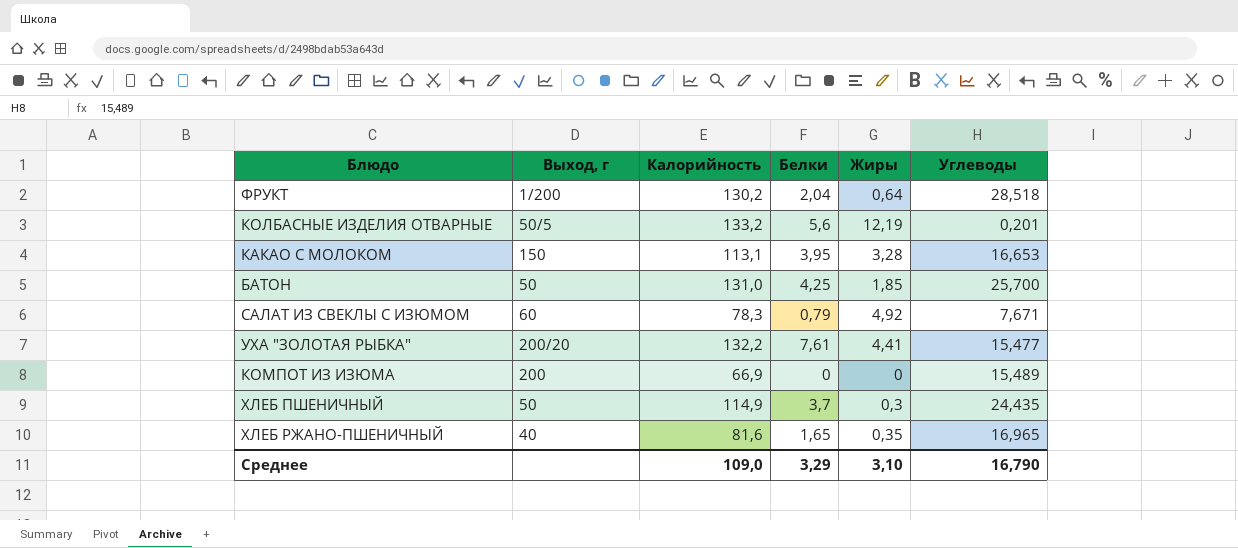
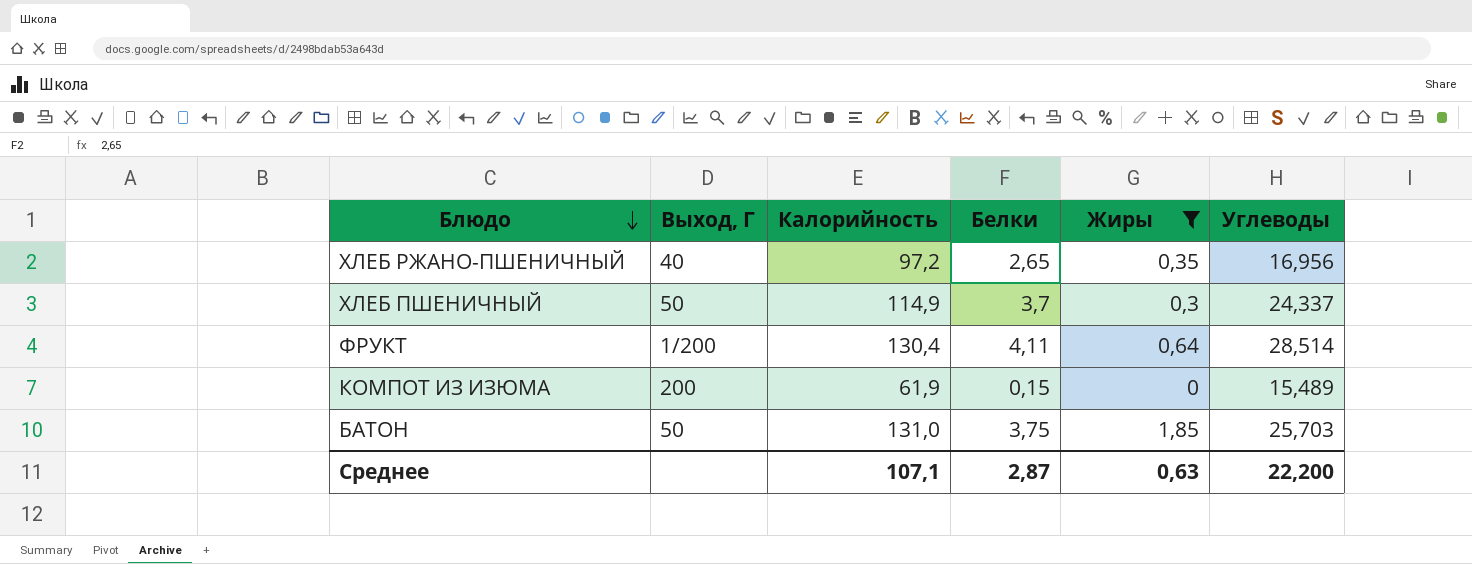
filter: none -> Жиры <= 1,85
row order: none -> Блюдо descending
column name: Выход, г -> Выход, Г
ХЛЕБ РЖАНО-ПШЕНИЧНЫЙ | Калорийность: 81,6 -> 97,2
ХЛЕБ РЖАНО-ПШЕНИЧНЫЙ | Белки: 1,65 -> 2,65
ХЛЕБ РЖАНО-ПШЕНИЧНЫЙ | Углеводы: 16,965 -> 16,956
ХЛЕБ ПШЕНИЧНЫЙ | Углеводы: 24,435 -> 24,337
ФРУКТ | Калорийность: 130,2 -> 130,4
ФРУКТ | Белки: 2,04 -> 4,11
ФРУКТ | Углеводы: 28,518 -> 28,514
КОМПОТ ИЗ ИЗЮМА | Калорийность: 66,9 -> 61,9
КОМПОТ ИЗ ИЗЮМА | Белки: 0 -> 0,15
БАТОН | Белки: 4,25 -> 3,75
БАТОН | Углеводы: 25,700 -> 25,703
Среднее | Калорийность: 109,0 -> 107,1
Среднее | Белки: 3,29 -> 2,87
Среднее | Жиры: 3,10 -> 0,63
Среднее | Углеводы: 16,790 -> 22,200

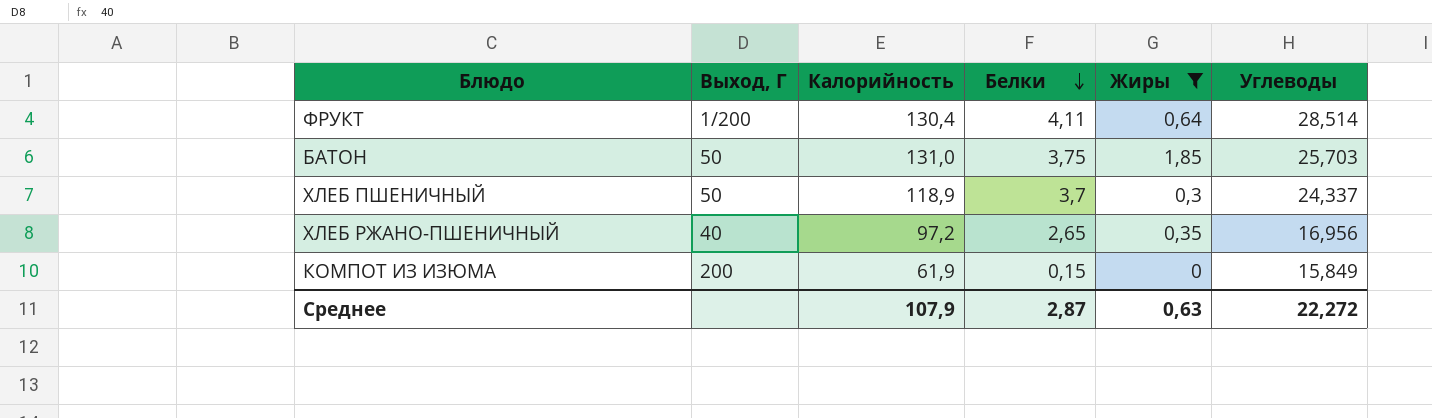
row order: Блюдо descending -> Белки descending
ХЛЕБ ПШЕНИЧНЫЙ | Калорийность: 114,9 -> 118,9
КОМПОТ ИЗ ИЗЮМА | Углеводы: 15,489 -> 15,849
Среднее | Калорийность: 107,1 -> 107,9
Среднее | Углеводы: 22,200 -> 22,272

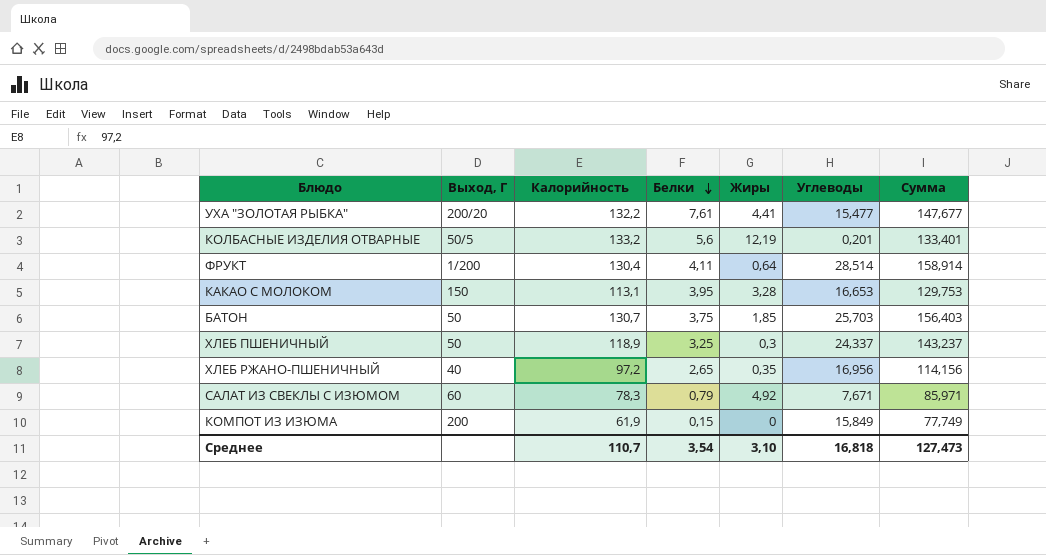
filter: Жиры <= 1,85 -> none
column Сумма | formula: none -> [Калорийность] + [Углеводы]
БАТОН | Калорийность: 131,0 -> 130,7
ХЛЕБ ПШЕНИЧНЫЙ | Белки: 3,7 -> 3,25
Среднее | Калорийность: 107,9 -> 110,7
Среднее | Белки: 2,87 -> 3,54
Среднее | Жиры: 0,63 -> 3,10
Среднее | Углеводы: 22,272 -> 16,818

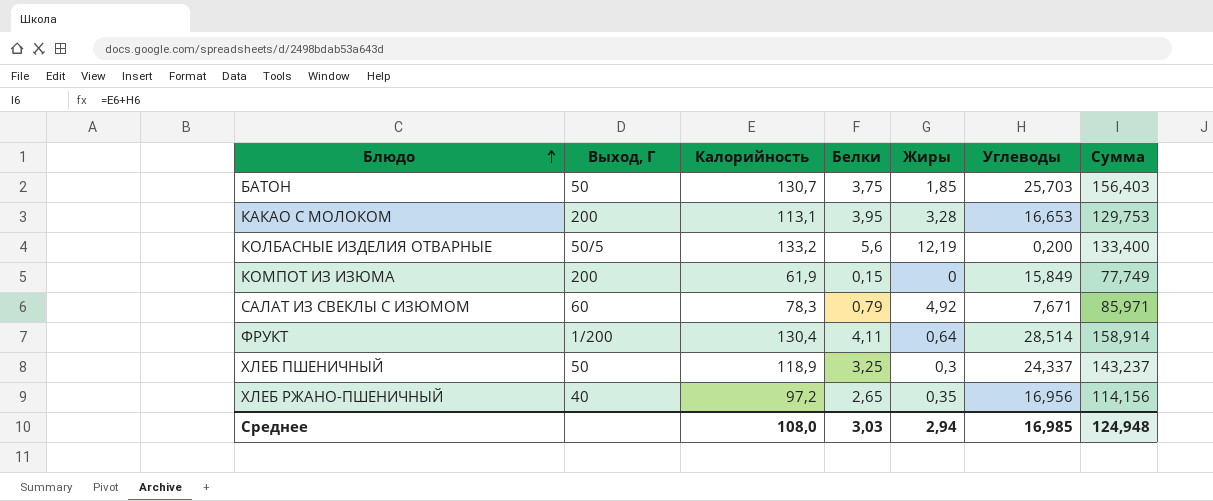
row order: Белки descending -> Блюдо ascending
row УХА "ЗОЛОТАЯ РЫБКА": 200/20 | 132,2 | 7,61 | 4,41 | 15,477 | 147,677 -> none
КАКАО С МОЛОКОМ | Выход, Г: 150 -> 200
КОЛБАСНЫЕ ИЗДЕЛИЯ ОТВАРНЫЕ | Углеводы: 0,201 -> 0,200
КОЛБАСНЫЕ ИЗДЕЛИЯ ОТВАРНЫЕ | Сумма: 133,401 -> 133,400
Среднее | Калорийность: 110,7 -> 108,0
Среднее | Белки: 3,54 -> 3,03
Среднее | Жиры: 3,10 -> 2,94
Среднее | Углеводы: 16,818 -> 16,985
Среднее | Сумма: 127,473 -> 124,948

